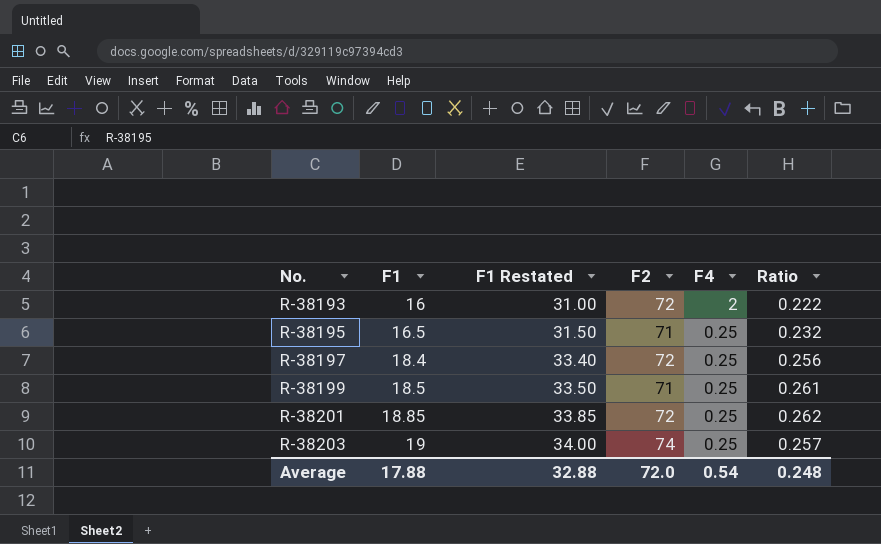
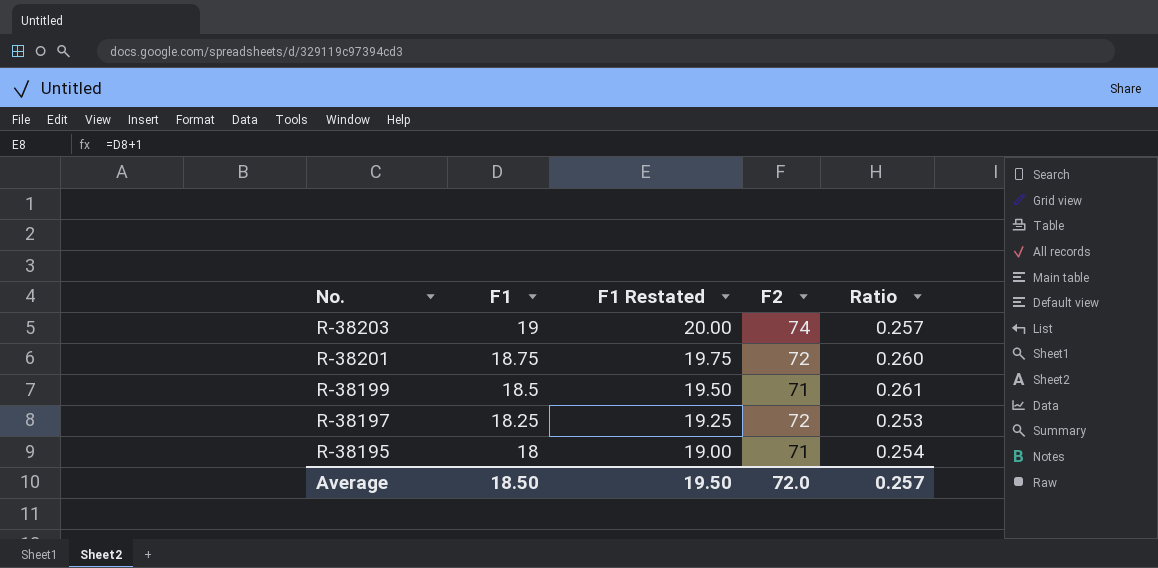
row order: No. ascending -> No. descending
column F4 | position: 5 -> none
column F1 Restated | formula: [F1] + 15 -> [F1] + 1
row R-38193: 16 | 31.00 | 72 | 2 | 0.222 -> none
R-38201 | F1: 18.85 -> 18.75
R-38201 | Ratio: 0.262 -> 0.260
R-38197 | F1: 18.4 -> 18.25
R-38197 | Ratio: 0.256 -> 0.253
R-38195 | F1: 16.5 -> 18
R-38195 | Ratio: 0.232 -> 0.254
Average | F1: 17.88 -> 18.50
Average | F1 Restated: 32.88 -> 19.50
Average | Ratio: 0.248 -> 0.257

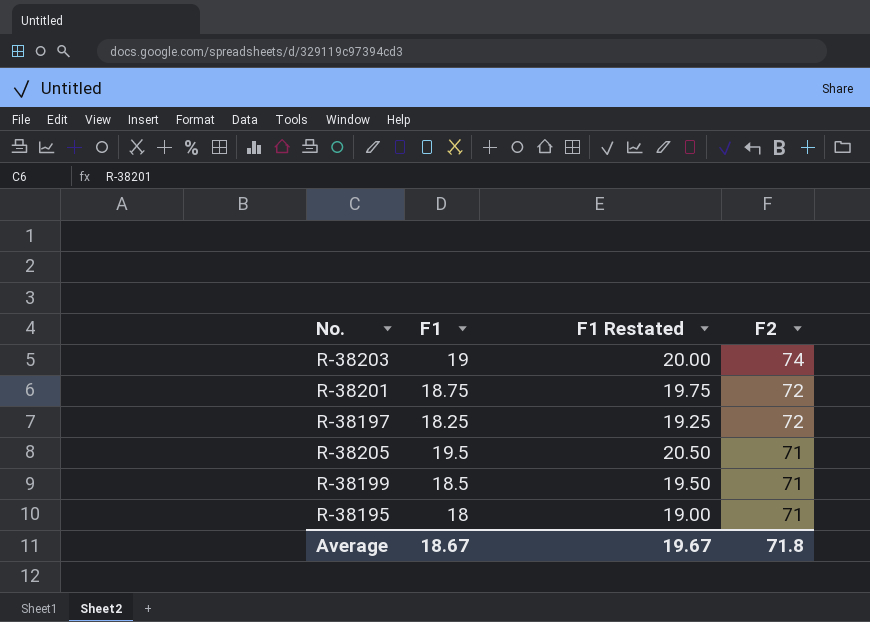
row order: No. descending -> F2 descending
column Ratio | formula: [F1] / [F2] -> none
row R-38205: none -> 19.5 | 20.50 | 71
Average | F1: 18.50 -> 18.67
Average | F1 Restated: 19.50 -> 19.67
Average | F2: 72.0 -> 71.8

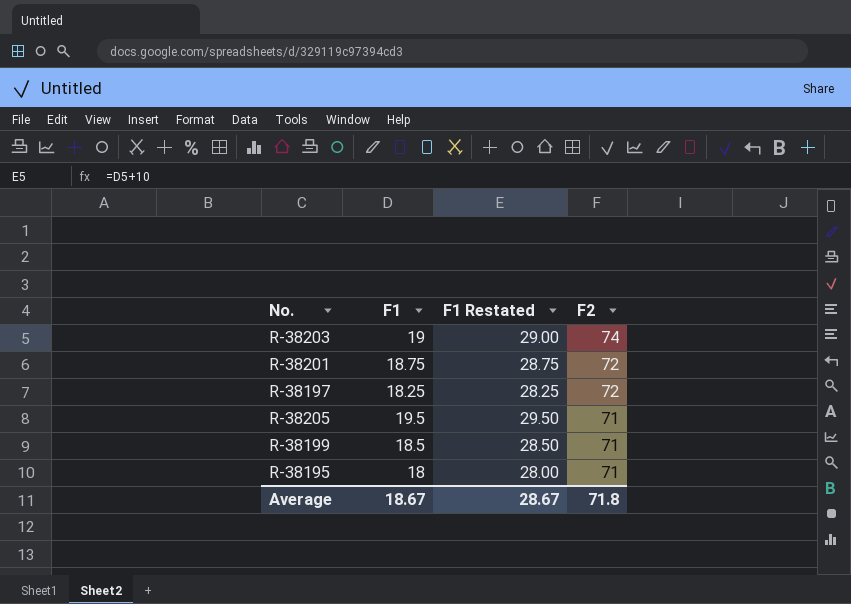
column F1 Restated | formula: [F1] + 1 -> [F1] + 10
Average | F1 Restated: 19.67 -> 28.67

